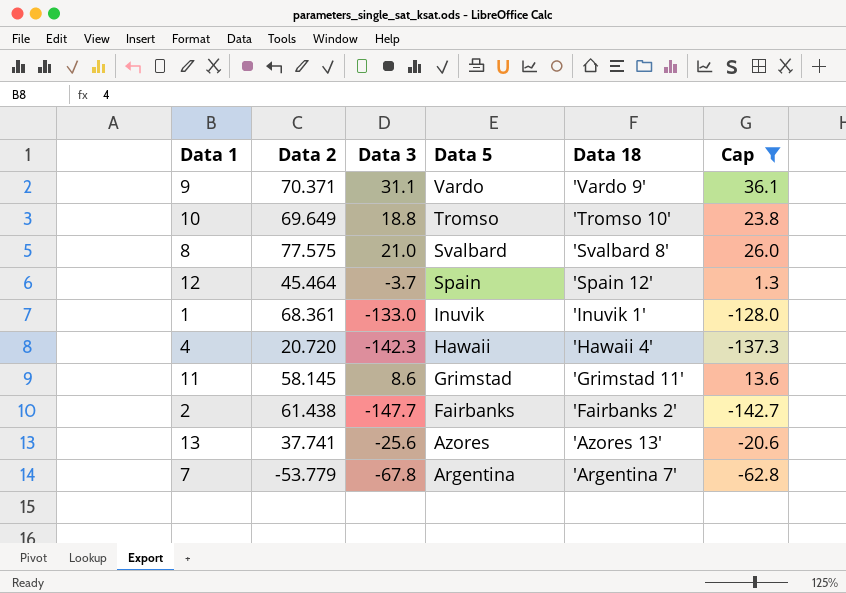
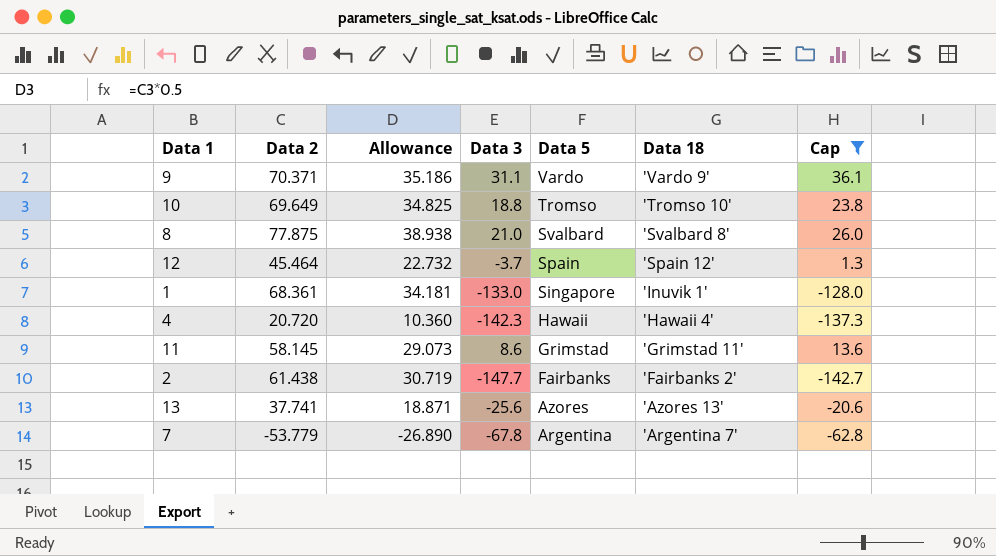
column Allowance | formula: none -> [Data 2] * 0.5
8 | Data 2: 77.575 -> 77.875
1 | Data 5: Inuvik -> Singapore

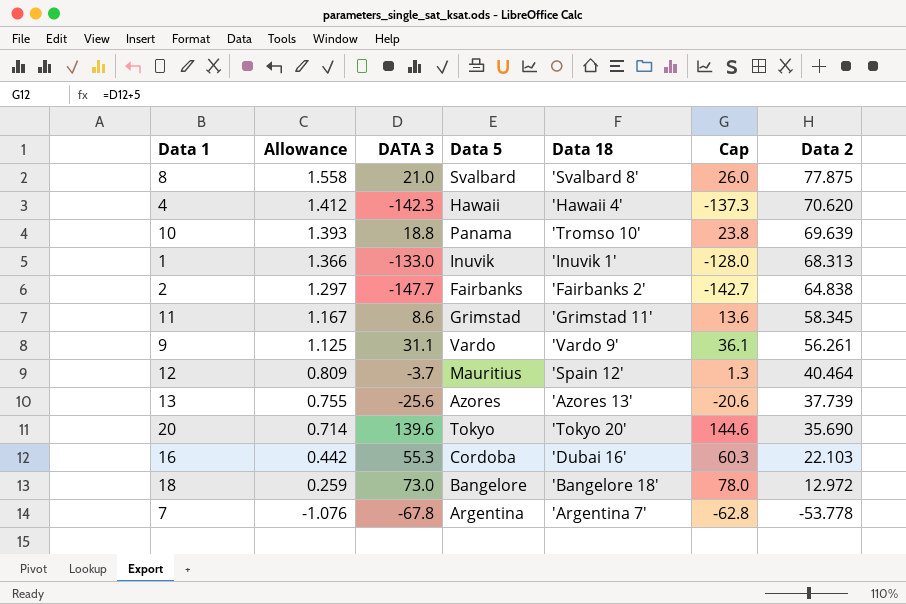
filter: Cap <= 36.1 -> none
row order: Data 5 descending -> Allowance descending
column Allowance | formula: [Data 2] * 0.5 -> [Data 2] * 0.02
column name: Data 3 -> DATA 3
column Data 2 | position: 2 -> 7
4 | Data 2: 20.720 -> 70.620
10 | Data 5: Tromso -> Panama
10 | Data 2: 69.649 -> 69.639
1 | Data 5: Singapore -> Inuvik
1 | Data 2: 68.361 -> 68.313
2 | Data 2: 61.438 -> 64.838
11 | Data 2: 58.145 -> 58.345
9 | Data 2: 70.371 -> 56.261
12 | Data 5: Spain -> Mauritius
12 | Data 2: 45.464 -> 40.464
13 | Data 2: 37.741 -> 37.739
7 | Data 2: -53.779 -> -53.778

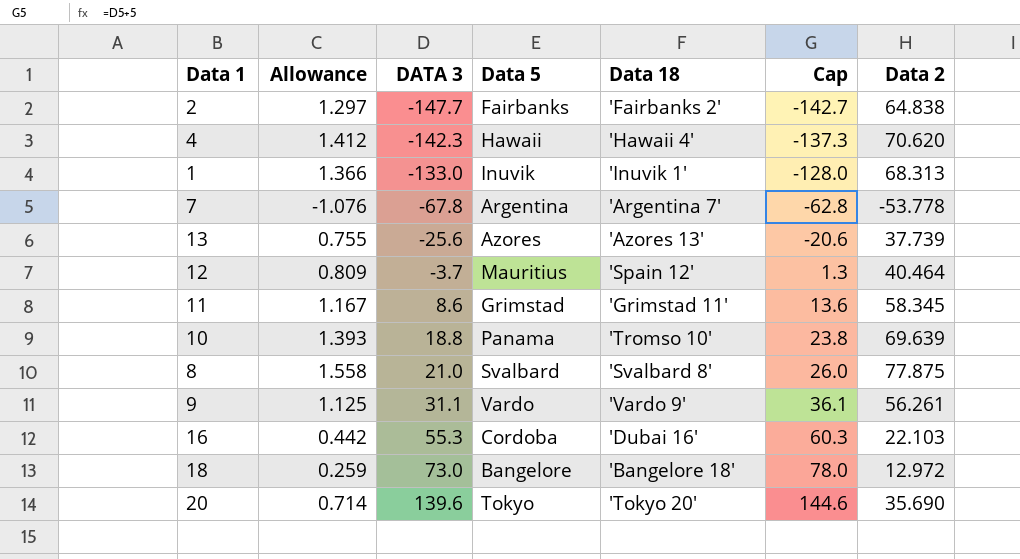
row order: Allowance descending -> DATA 3 ascending

